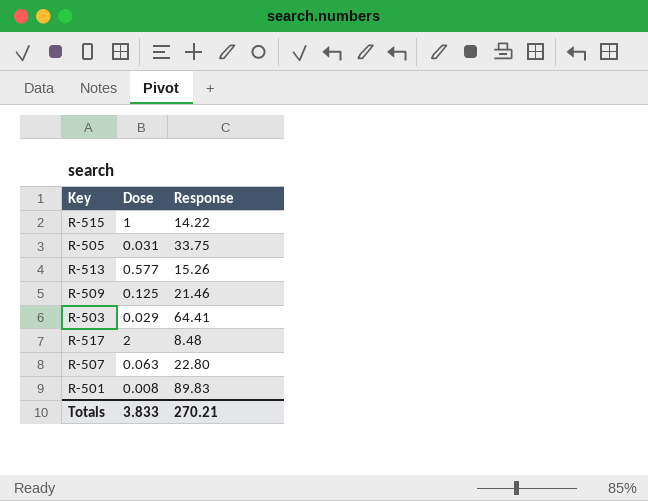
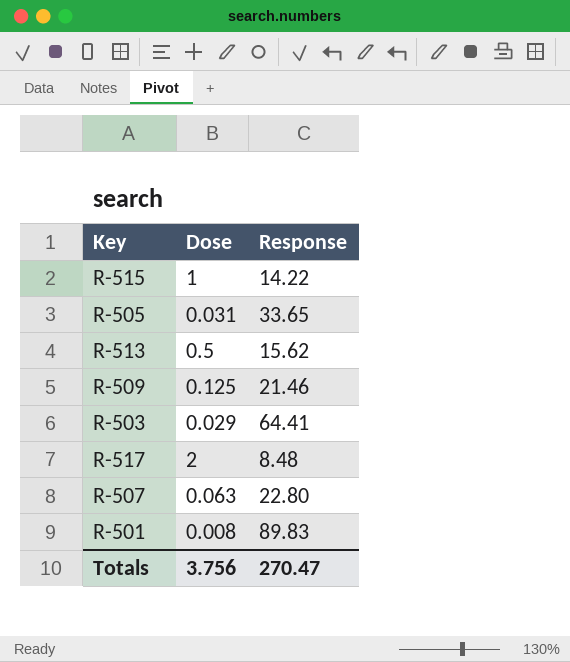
R-505 | Response: 33.75 -> 33.65
R-513 | Dose: 0.577 -> 0.5
R-513 | Response: 15.26 -> 15.62
Totals | Dose: 3.833 -> 3.756
Totals | Response: 270.21 -> 270.47

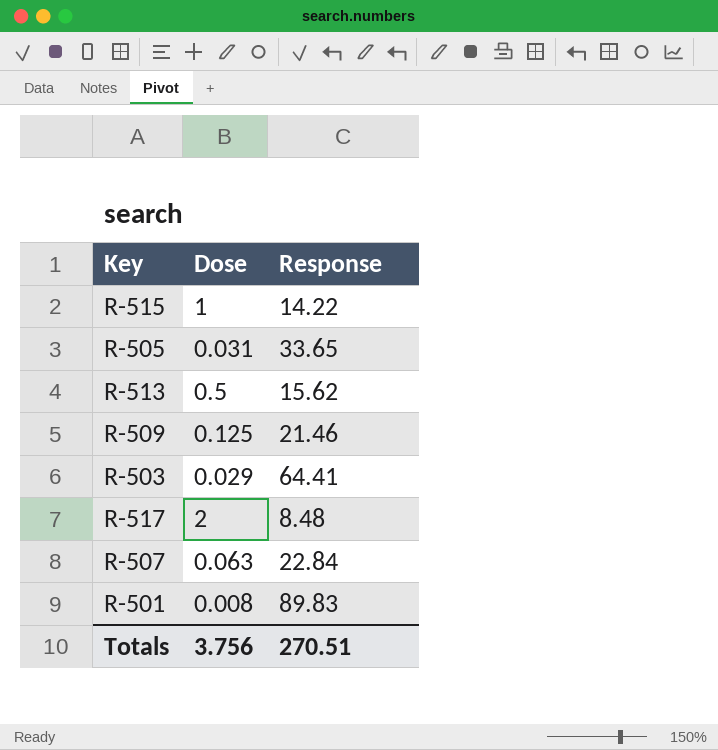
R-507 | Response: 22.80 -> 22.84
Totals | Response: 270.47 -> 270.51

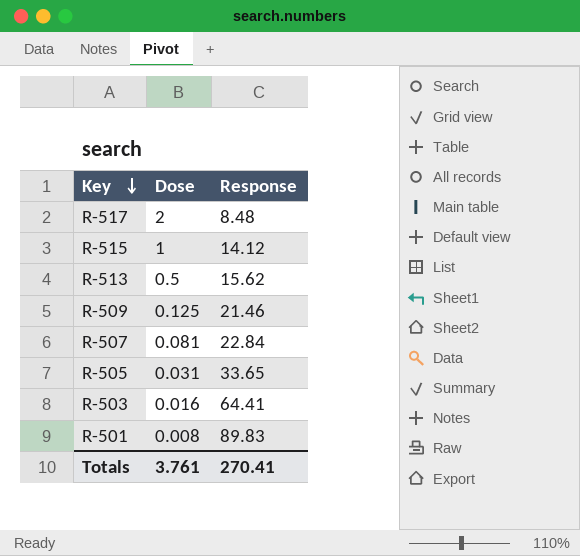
row order: none -> Key descending
R-515 | Response: 14.22 -> 14.12
R-507 | Dose: 0.063 -> 0.081
R-503 | Dose: 0.029 -> 0.016
Totals | Dose: 3.756 -> 3.761
Totals | Response: 270.51 -> 270.41

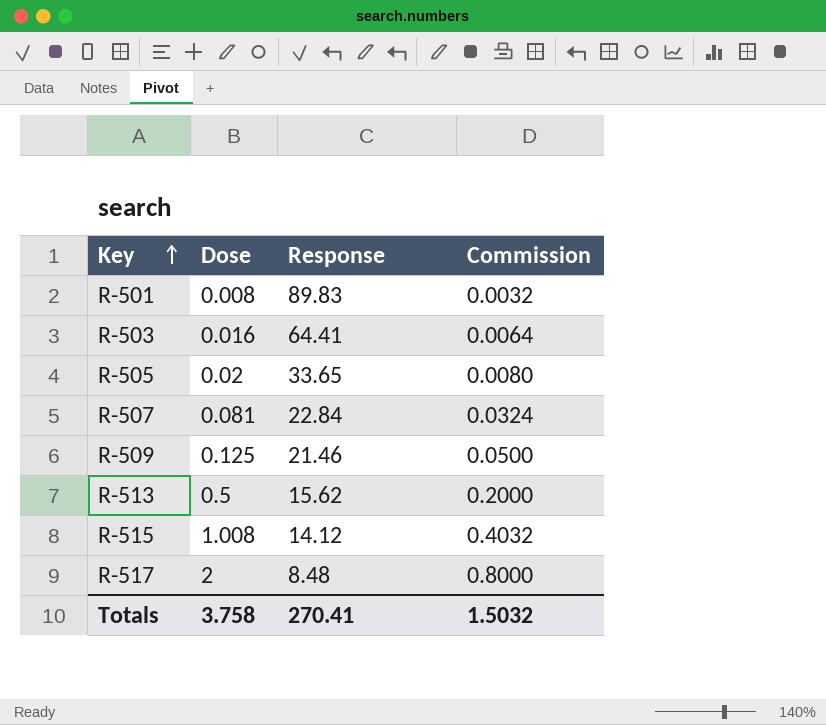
row order: Key descending -> Key ascending
column Commission | formula: none -> [Dose] * 0.4
R-505 | Dose: 0.031 -> 0.02
R-515 | Dose: 1 -> 1.008
Totals | Dose: 3.761 -> 3.758

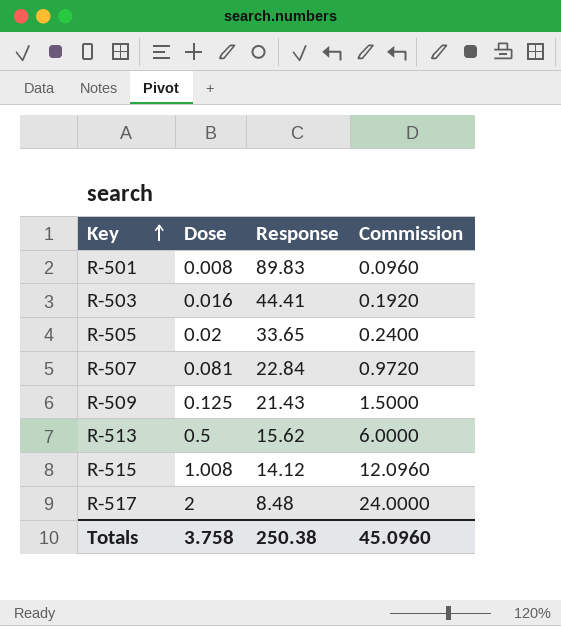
column Commission | formula: [Dose] * 0.4 -> [Dose] * 12
R-503 | Response: 64.41 -> 44.41
R-509 | Response: 21.46 -> 21.43
Totals | Response: 270.41 -> 250.38
Totals | Commission: 1.5032 -> 45.0960

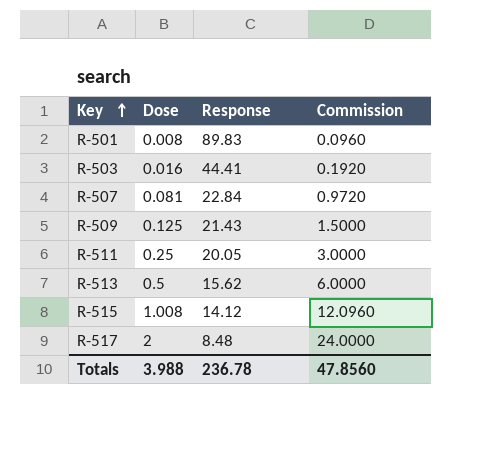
row R-505: 0.02 | 33.65 | 0.2400 -> none
row R-511: none -> 0.25 | 20.05 | 3.0000
Totals | Dose: 3.758 -> 3.988
Totals | Response: 250.38 -> 236.78
Totals | Commission: 45.0960 -> 47.8560

